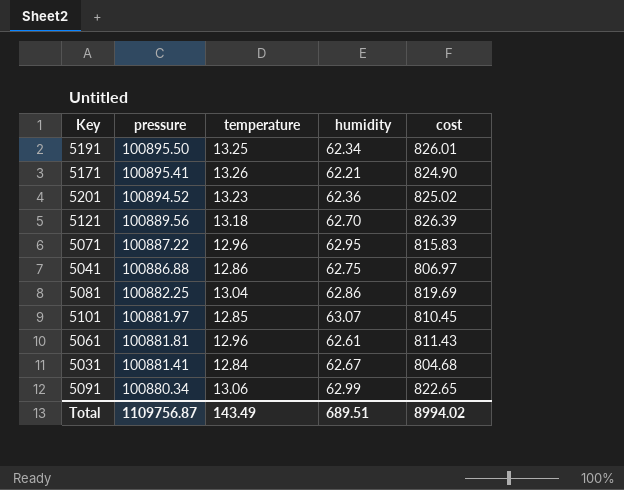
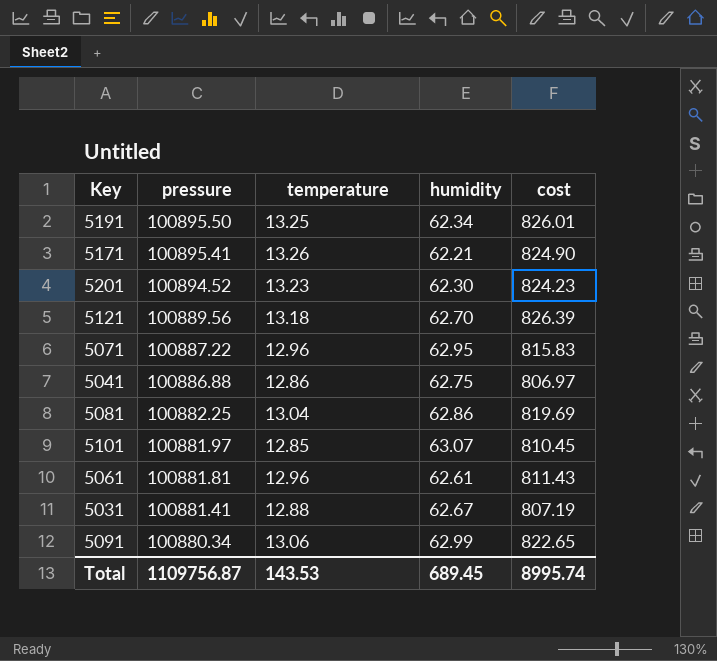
5201 | humidity: 62.36 -> 62.30
5201 | cost: 825.02 -> 824.23
5031 | temperature: 12.84 -> 12.88
5031 | cost: 804.68 -> 807.19
Total | temperature: 143.49 -> 143.53
Total | humidity: 689.51 -> 689.45
Total | cost: 8994.02 -> 8995.74

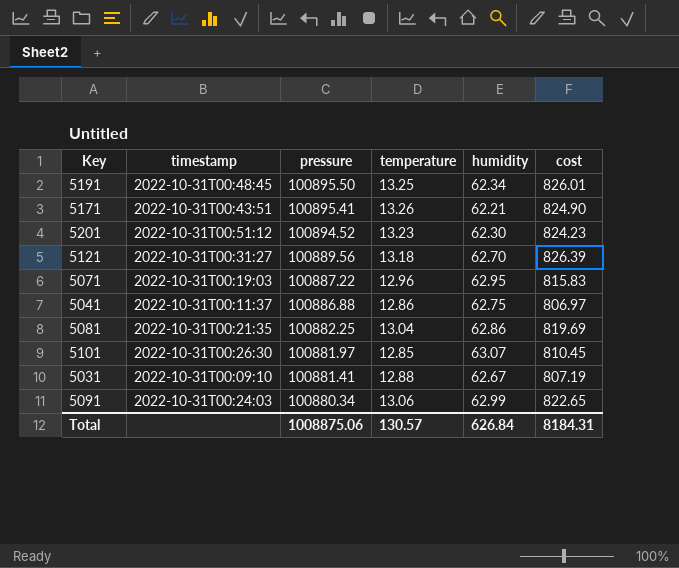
column timestamp | position: none -> 2
row 5061: 100881.81 | 12.96 | 62.61 | 811.43 -> none
Total | pressure: 1109756.87 -> 1008875.06
Total | temperature: 143.53 -> 130.57
Total | humidity: 689.45 -> 626.84
Total | cost: 8995.74 -> 8184.31

